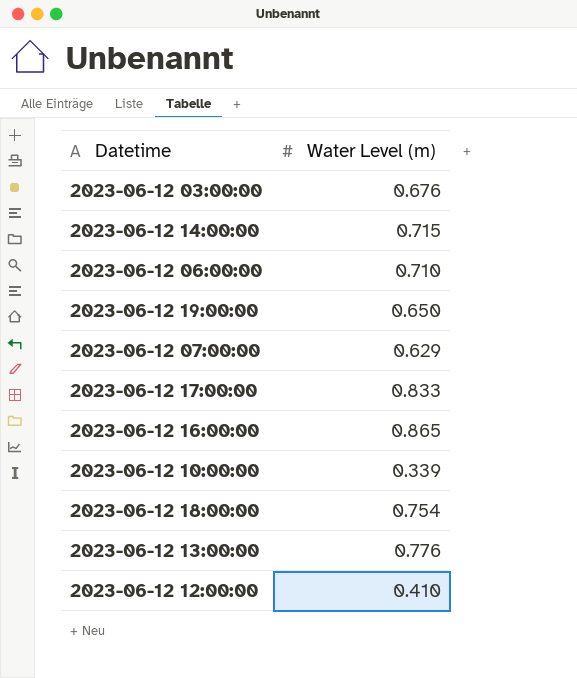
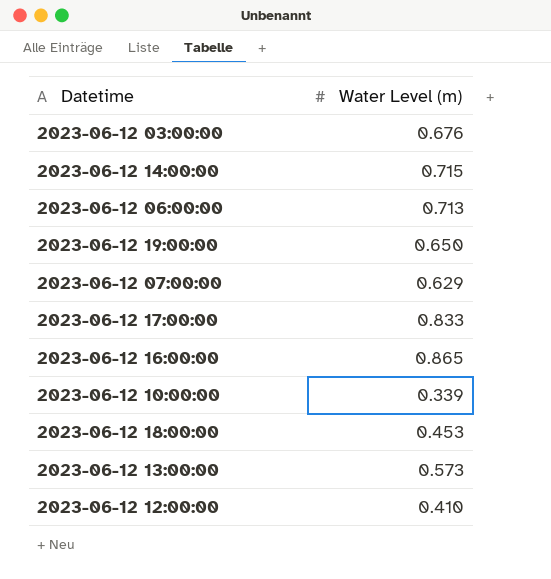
2023-06-12 06:00:00 | Water Level (m): 0.710 -> 0.713
2023-06-12 18:00:00 | Water Level (m): 0.754 -> 0.453
2023-06-12 13:00:00 | Water Level (m): 0.776 -> 0.573

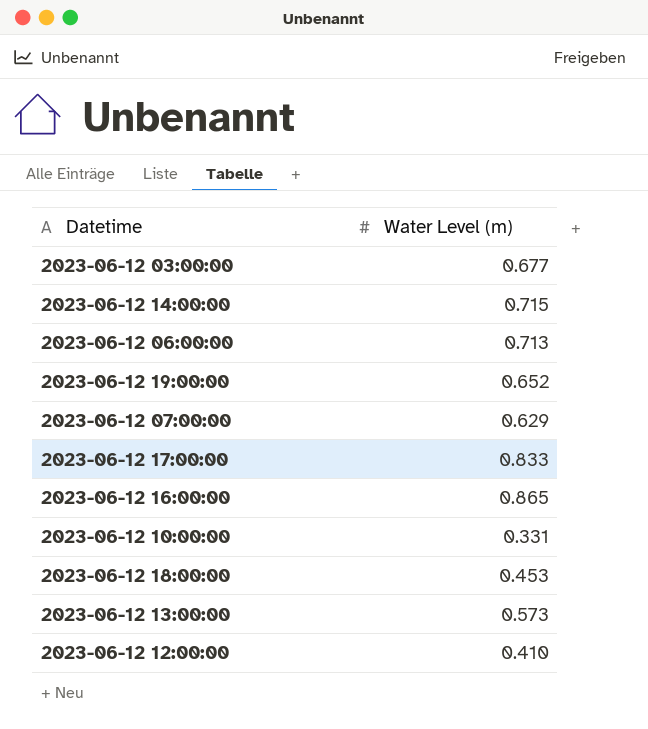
2023-06-12 03:00:00 | Water Level (m): 0.676 -> 0.677
2023-06-12 19:00:00 | Water Level (m): 0.650 -> 0.652
2023-06-12 10:00:00 | Water Level (m): 0.339 -> 0.331

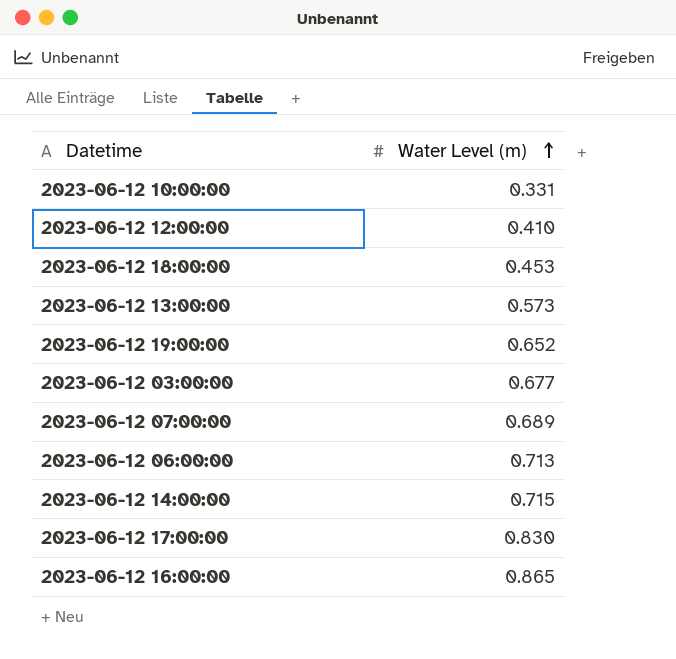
row order: none -> Water Level (m) ascending
2023-06-12 07:00:00 | Water Level (m): 0.629 -> 0.689
2023-06-12 17:00:00 | Water Level (m): 0.833 -> 0.830

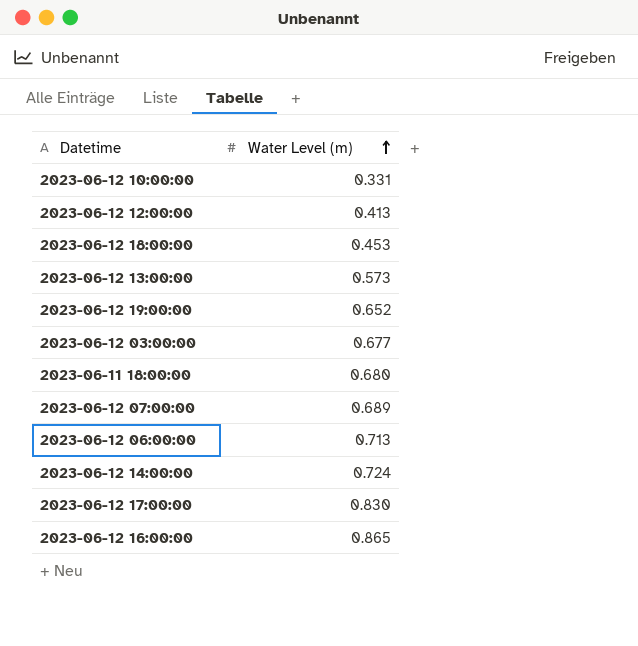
2023-06-12 12:00:00 | Water Level (m): 0.410 -> 0.413
row 2023-06-11 18:00:00: none -> 0.680
2023-06-12 14:00:00 | Water Level (m): 0.715 -> 0.724

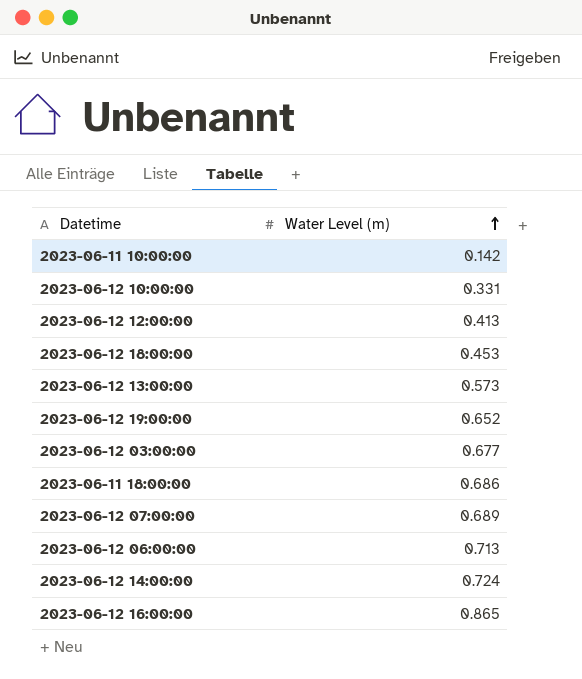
row 2023-06-12 17:00:00: 0.830 -> none
row 2023-06-11 10:00:00: none -> 0.142
2023-06-11 18:00:00 | Water Level (m): 0.680 -> 0.686

